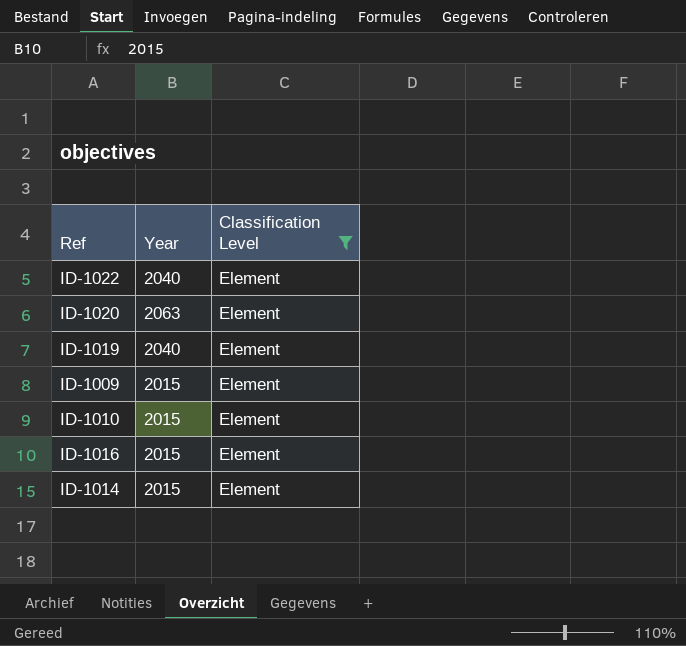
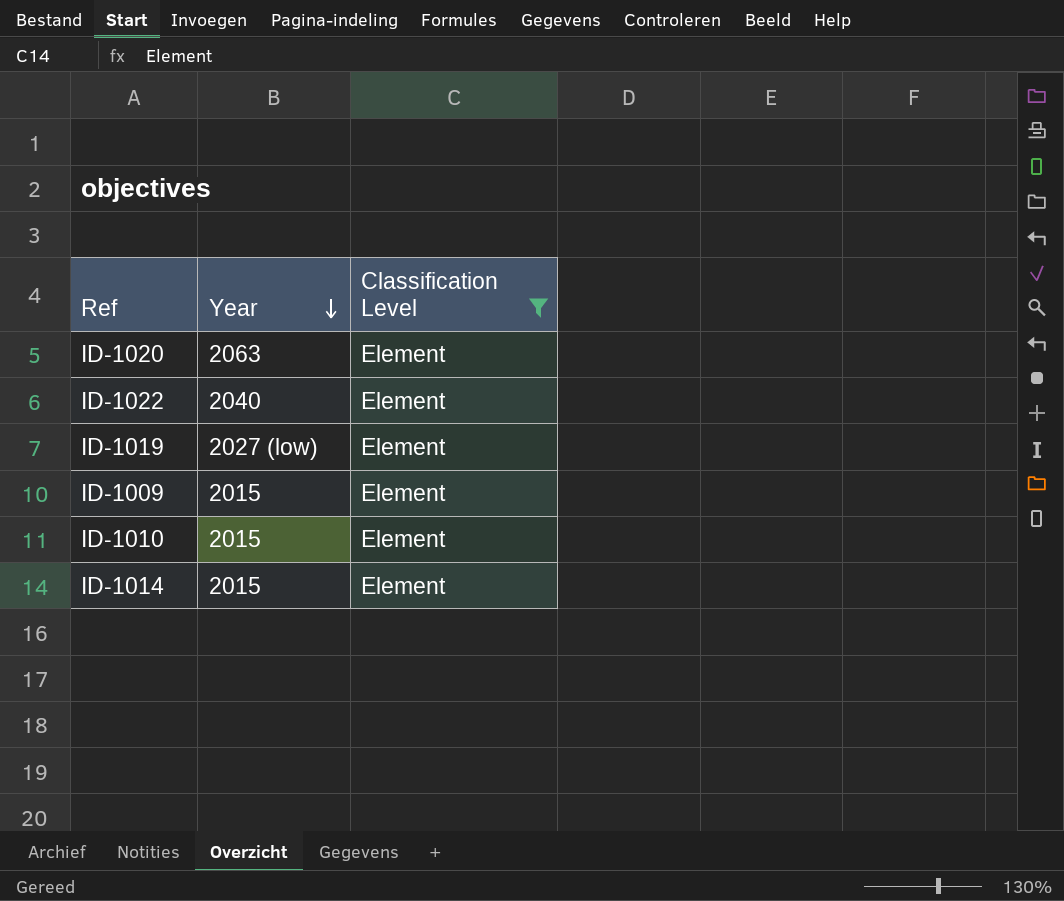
row order: none -> Year descending
row ID-1016: 2015 | Element -> none
ID-1019 | Year: 2040 -> 2027 (low)

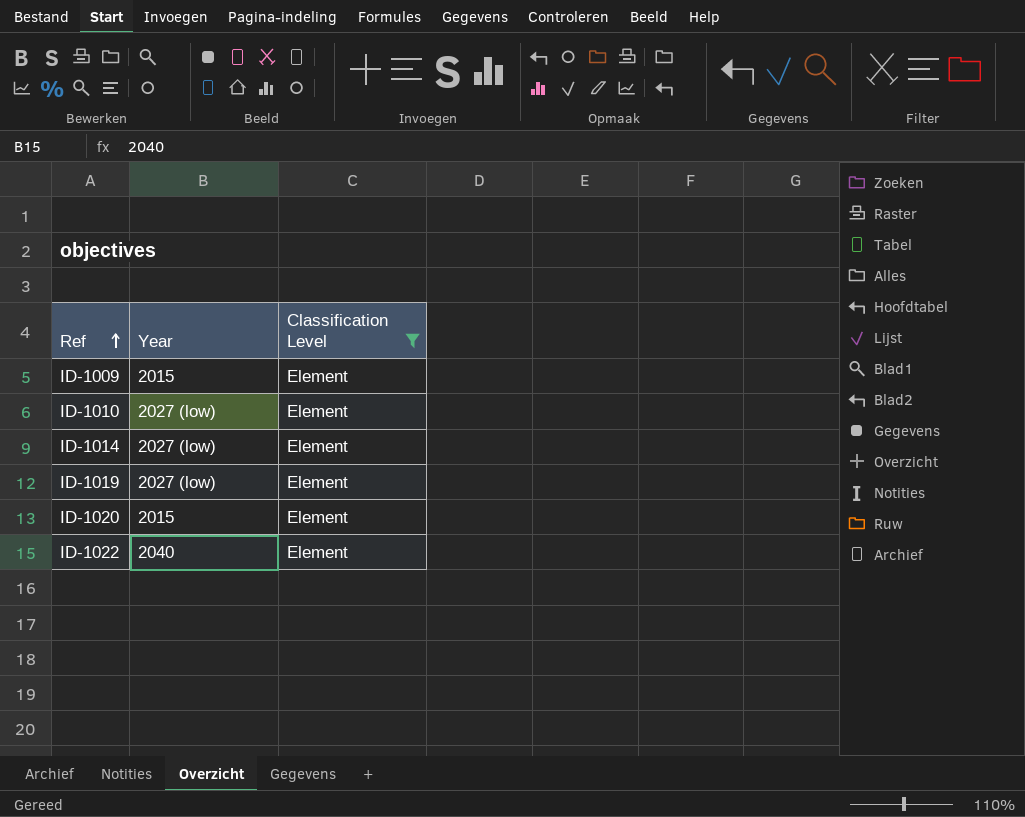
row order: Year descending -> Ref ascending
ID-1010 | Year: 2015 -> 2027 (low)
ID-1014 | Year: 2015 -> 2027 (low)
ID-1020 | Year: 2063 -> 2015

